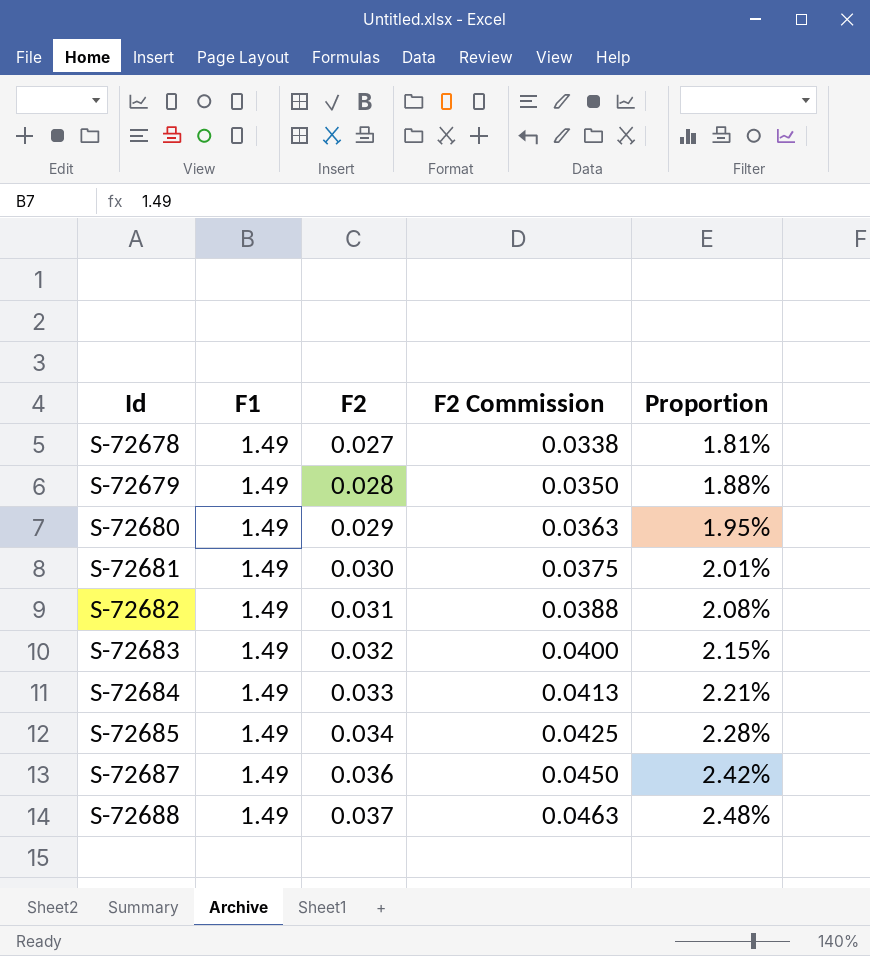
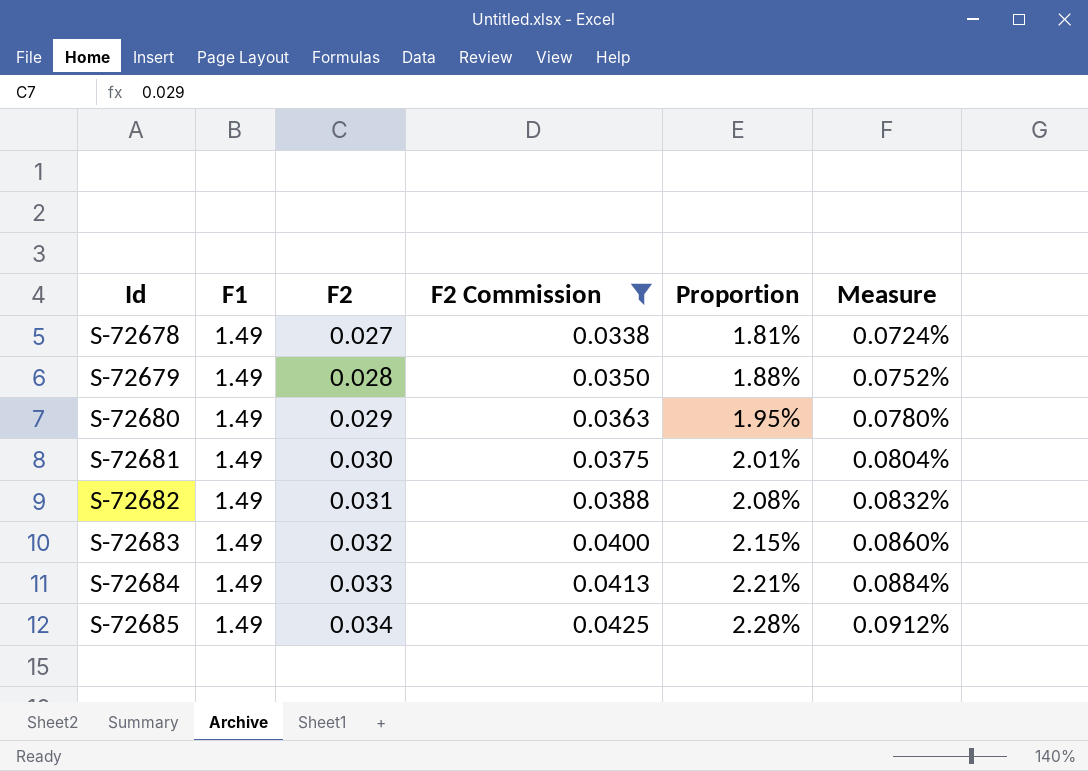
filter: none -> F2 Commission <= 0.0425
column Measure | formula: none -> [Proportion] * 0.04

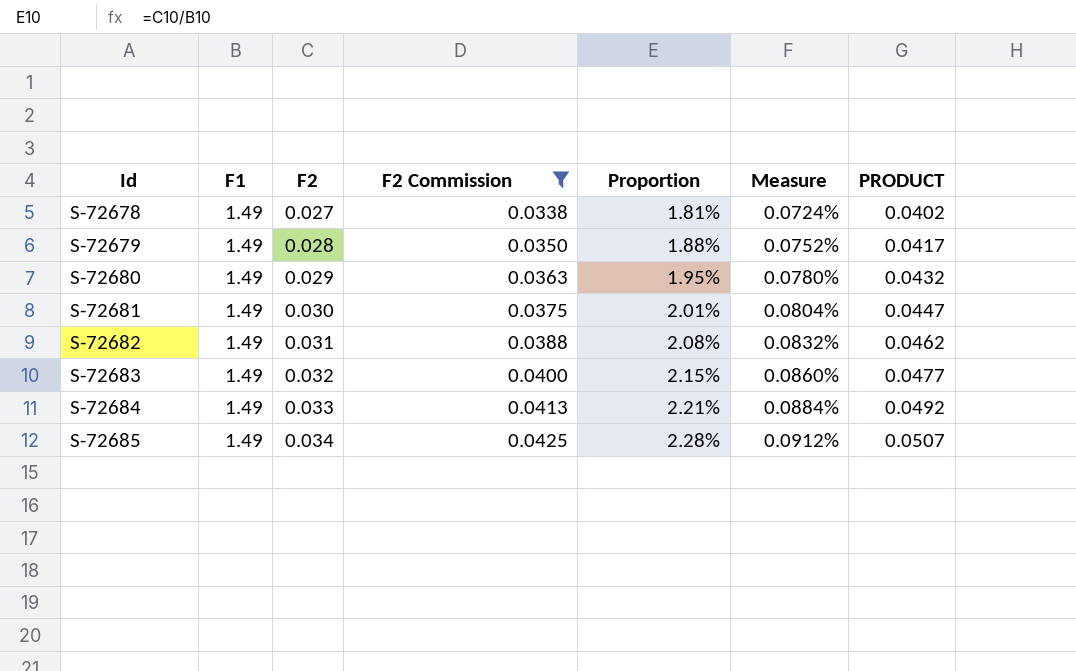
column PRODUCT | formula: none -> [F1] * [F2]

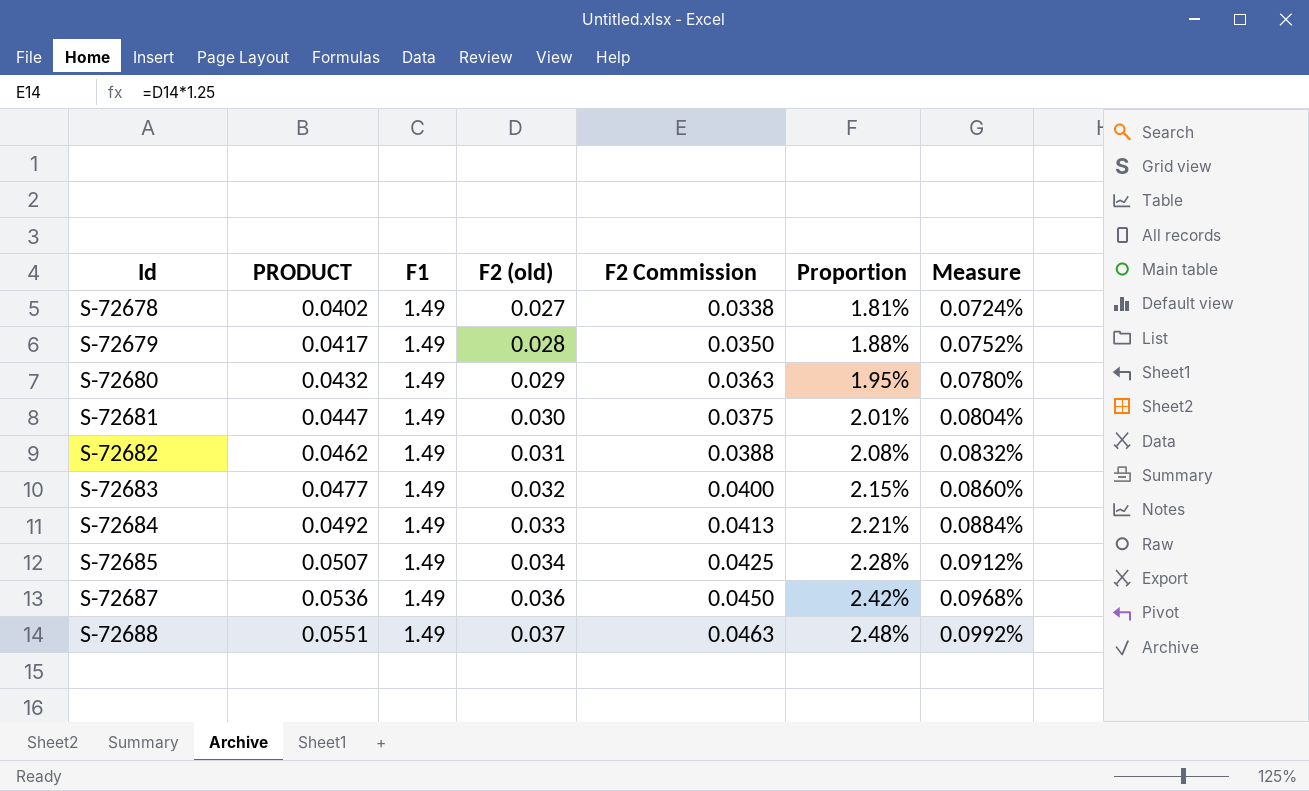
filter: F2 Commission <= 0.0425 -> none
column PRODUCT | position: 7 -> 2
column name: F2 -> F2 (old)

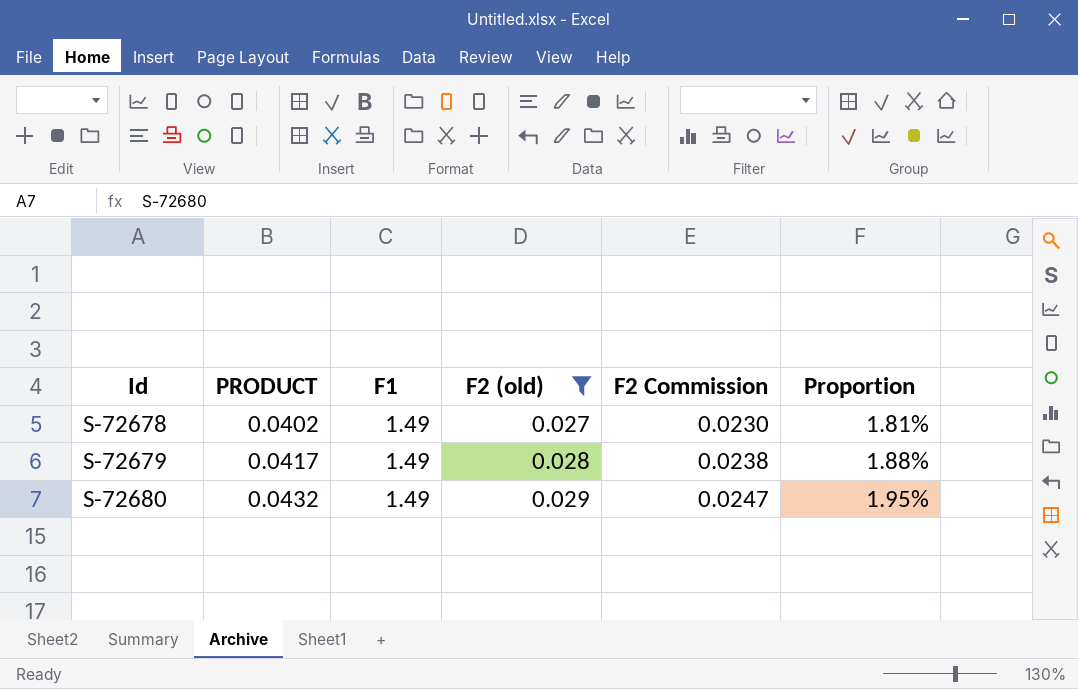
filter: none -> F2 (old) <= 0.029
column Measure | formula: [Proportion] * 0.04 -> none
column F2 Commission | formula: [F2 (old)] * 1.25 -> [F2 (old)] * 0.85

